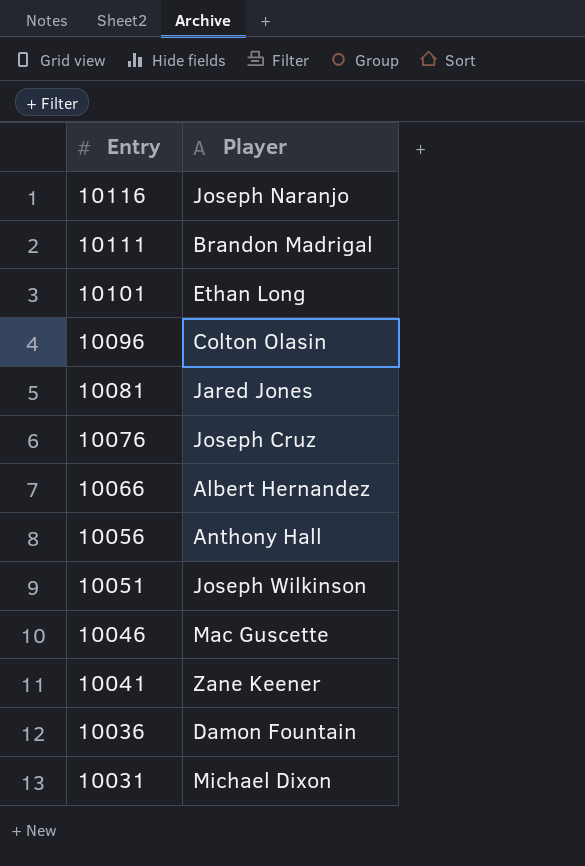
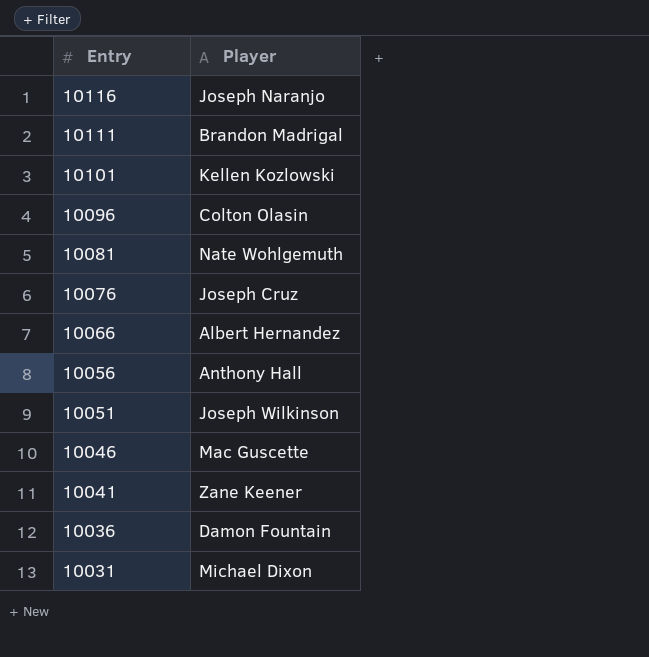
10101 | Player: Ethan Long -> Kellen Kozlowski
10081 | Player: Jared Jones -> Nate Wohlgemuth

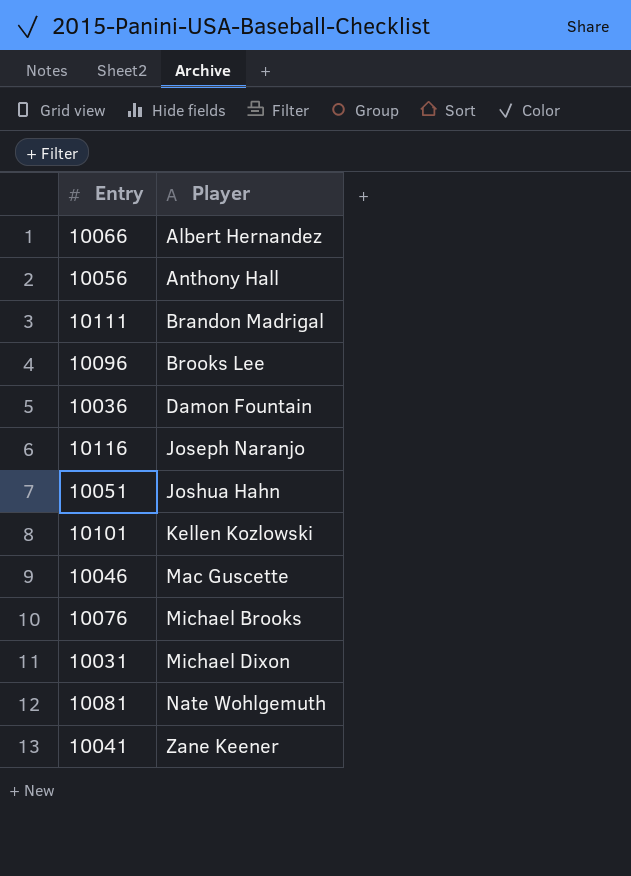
row order: Entry descending -> Player ascending
10096 | Player: Colton Olasin -> Brooks Lee
10051 | Player: Joseph Wilkinson -> Joshua Hahn
10076 | Player: Joseph Cruz -> Michael Brooks

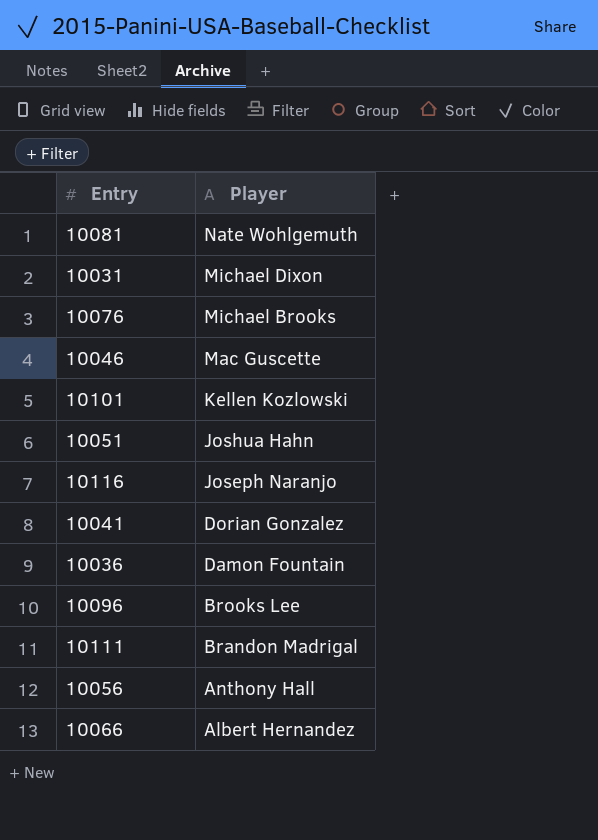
row order: Player ascending -> Player descending
10041 | Player: Zane Keener -> Dorian Gonzalez

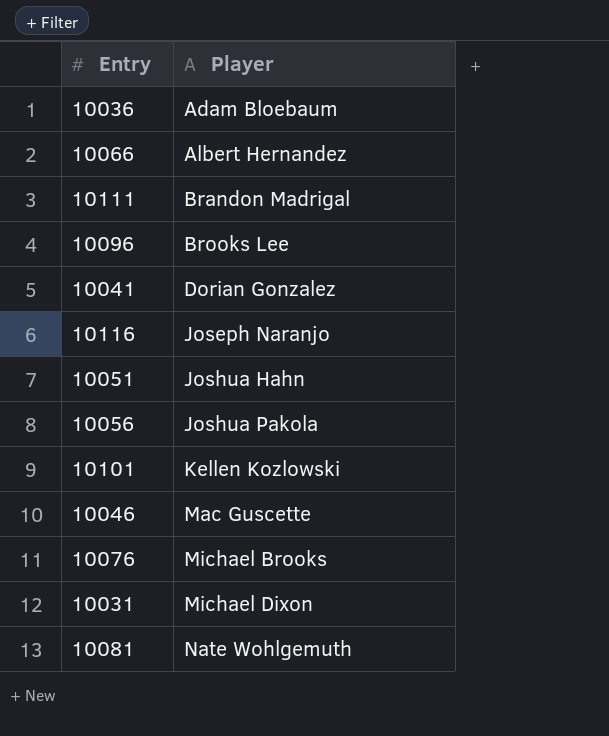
row order: Player descending -> Player ascending
10036 | Player: Damon Fountain -> Adam Bloebaum
10056 | Player: Anthony Hall -> Joshua Pakola

